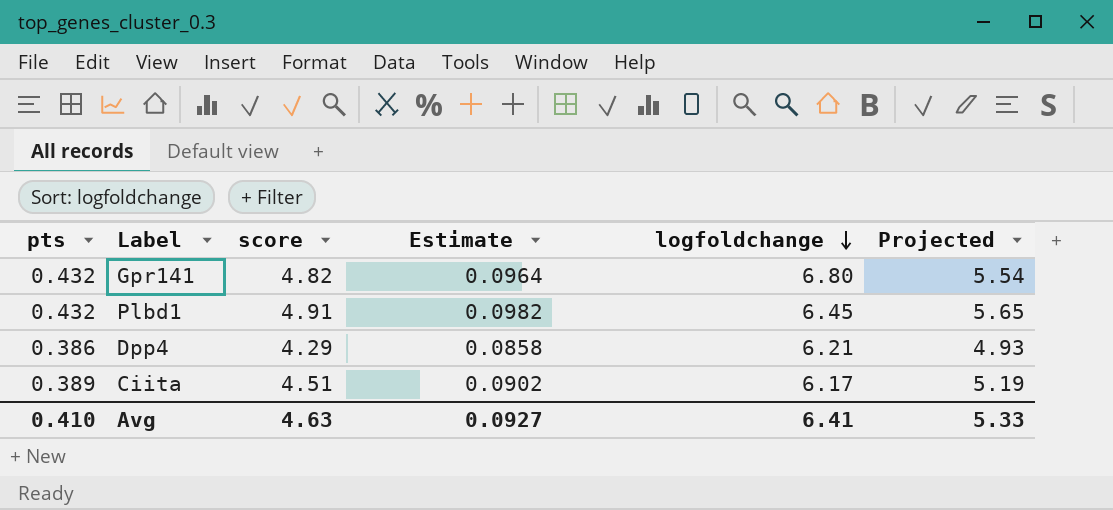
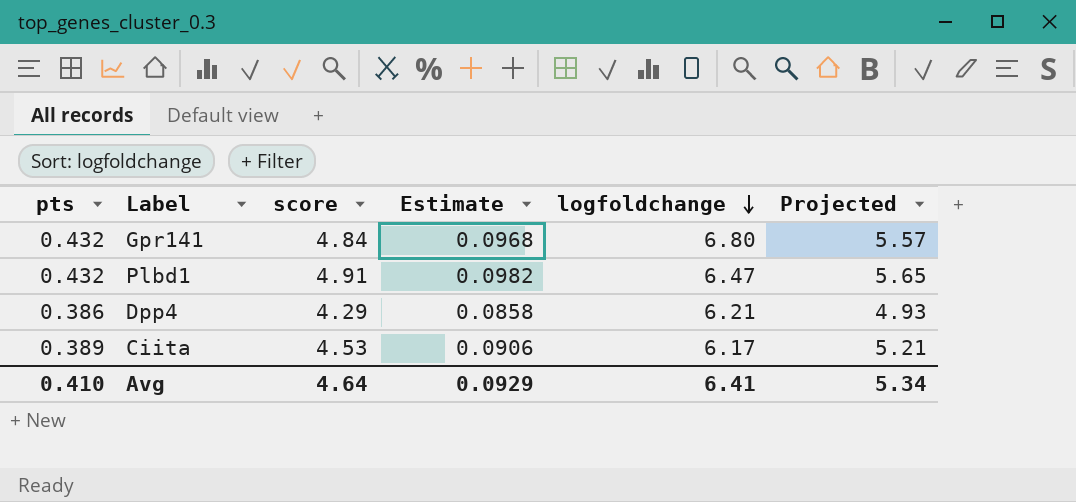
Gpr141 | score: 4.82 -> 4.84
Gpr141 | Estimate: 0.0964 -> 0.0968
Gpr141 | Projected: 5.54 -> 5.57
Plbd1 | logfoldchange: 6.45 -> 6.47
Ciita | score: 4.51 -> 4.53
Ciita | Estimate: 0.0902 -> 0.0906
Ciita | Projected: 5.19 -> 5.21
Avg | score: 4.63 -> 4.64
Avg | Estimate: 0.0927 -> 0.0929
Avg | Projected: 5.33 -> 5.34

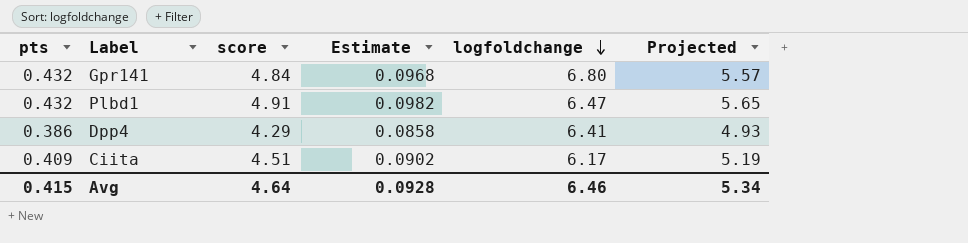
Dpp4 | logfoldchange: 6.21 -> 6.41
Ciita | pts: 0.389 -> 0.409
Ciita | score: 4.53 -> 4.51
Ciita | Estimate: 0.0906 -> 0.0902
Ciita | Projected: 5.21 -> 5.19
Avg | pts: 0.410 -> 0.415
Avg | Estimate: 0.0929 -> 0.0928
Avg | logfoldchange: 6.41 -> 6.46

